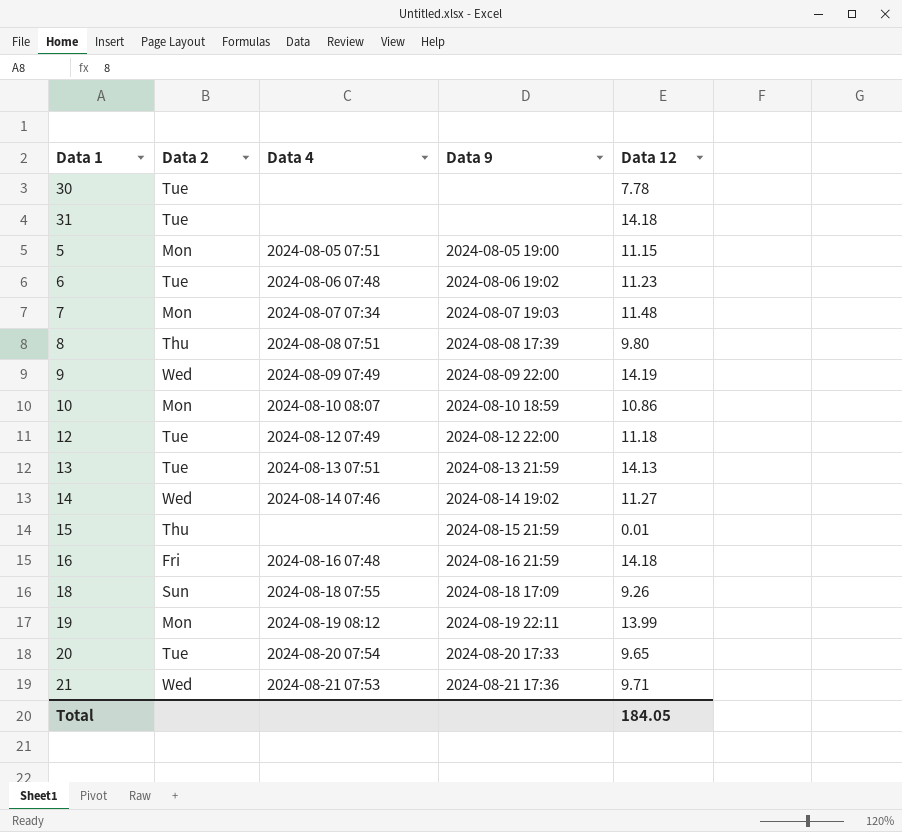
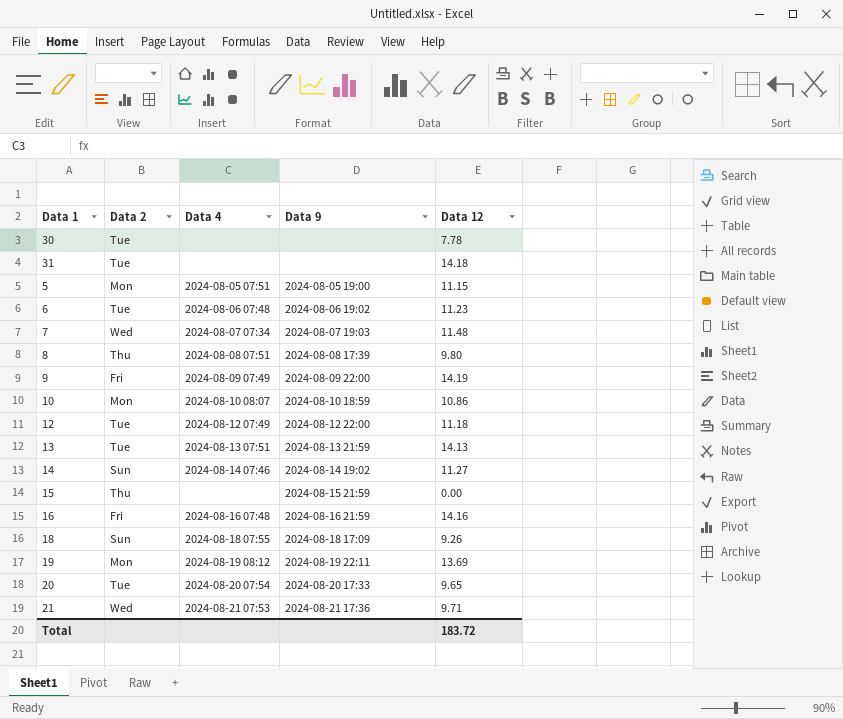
7 | Data 2: Mon -> Wed
9 | Data 2: Wed -> Fri
14 | Data 2: Wed -> Sun
15 | Data 12: 0.01 -> 0.00
16 | Data 12: 14.18 -> 14.16
19 | Data 12: 13.99 -> 13.69
Total | Data 12: 184.05 -> 183.72

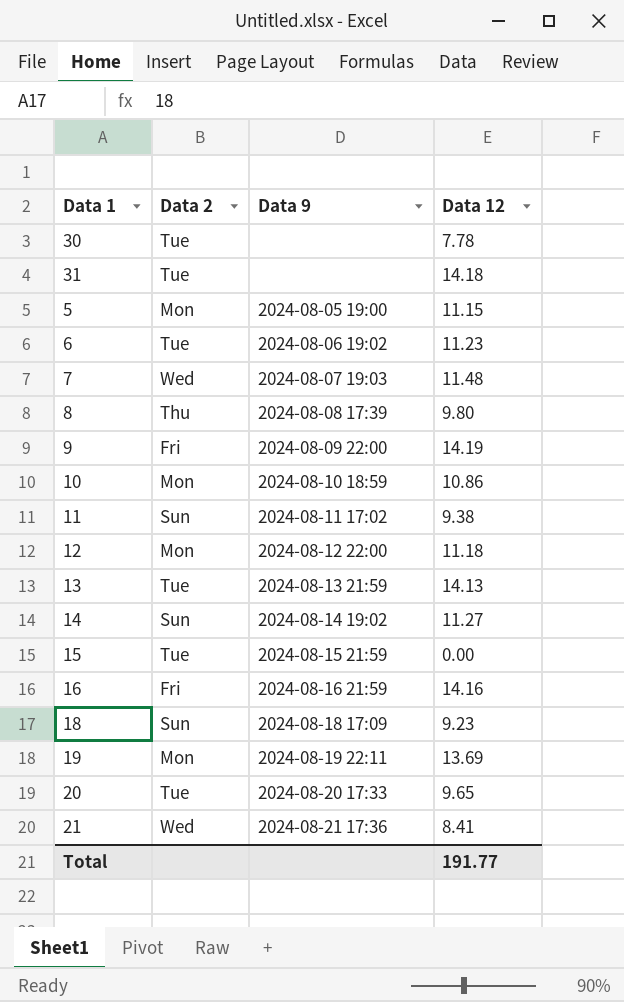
column Data 4 | position: 3 -> none
row 11: none -> Sun | 2024-08-11 17:02 | 9.38
12 | Data 2: Tue -> Mon
15 | Data 2: Thu -> Tue
18 | Data 12: 9.26 -> 9.23
21 | Data 12: 9.71 -> 8.41
Total | Data 12: 183.72 -> 191.77

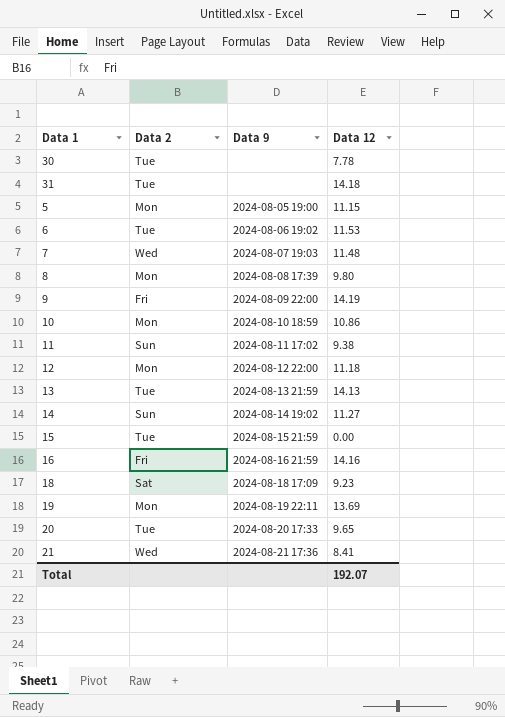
6 | Data 12: 11.23 -> 11.53
8 | Data 2: Thu -> Mon
18 | Data 2: Sun -> Sat
Total | Data 12: 191.77 -> 192.07

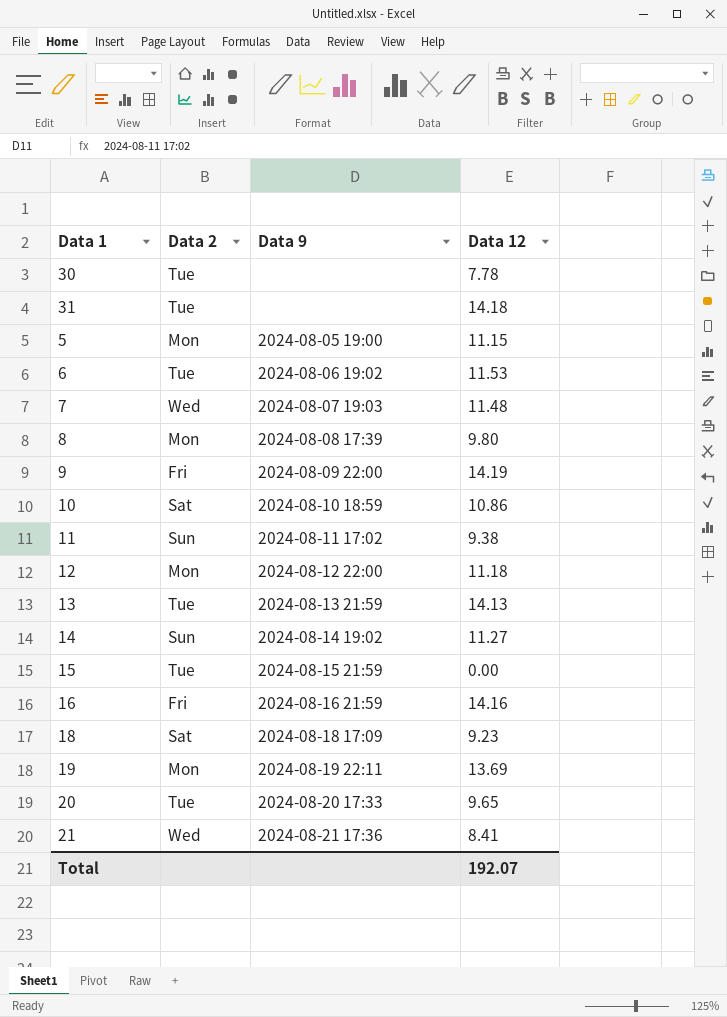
10 | Data 2: Mon -> Sat

